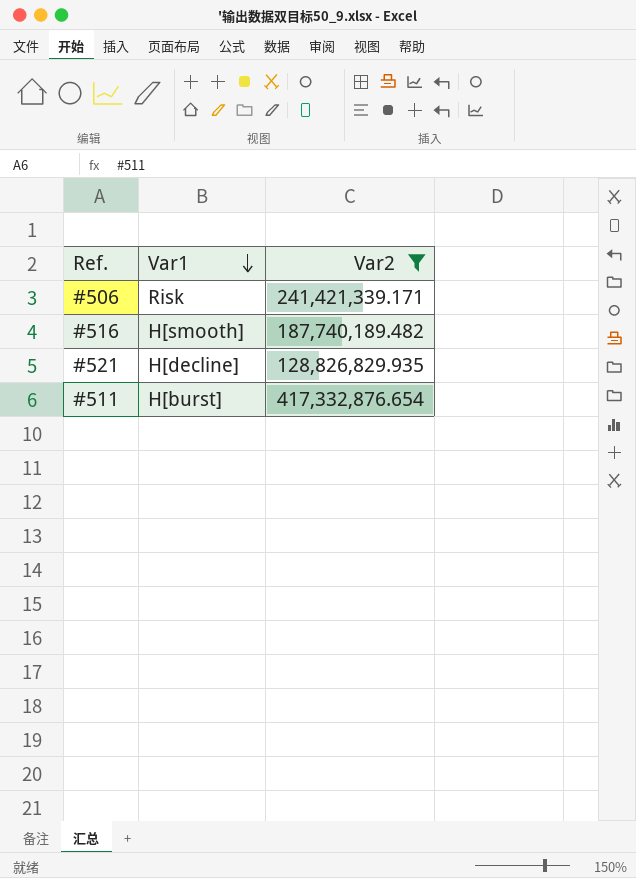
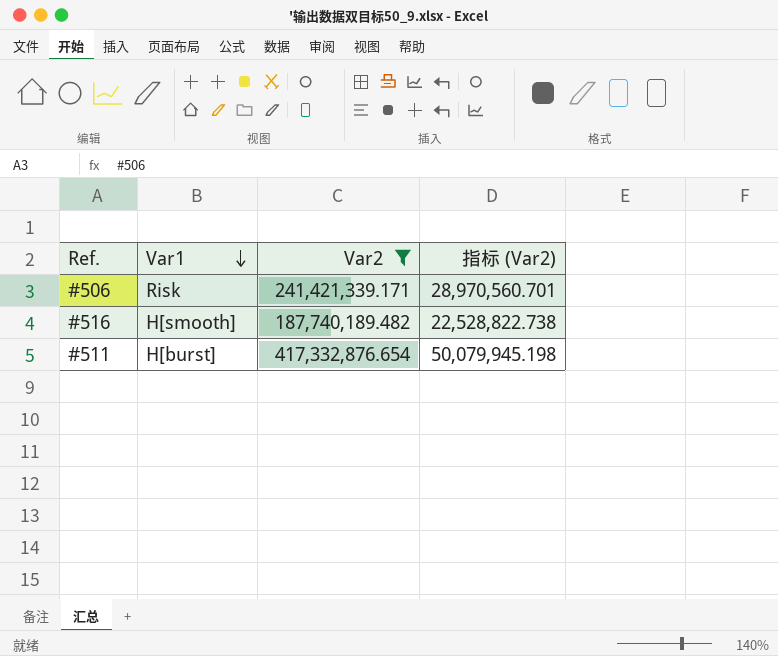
column 指标 (Var2) | formula: none -> [Var2] * 0.12
row #521: H[decline] | 128,826,829.935 -> none

